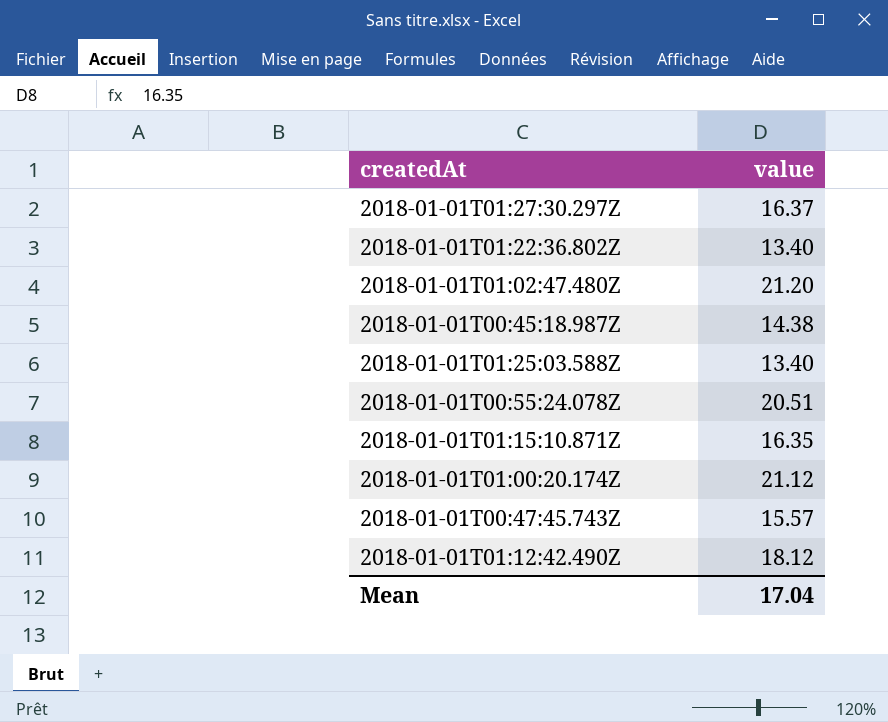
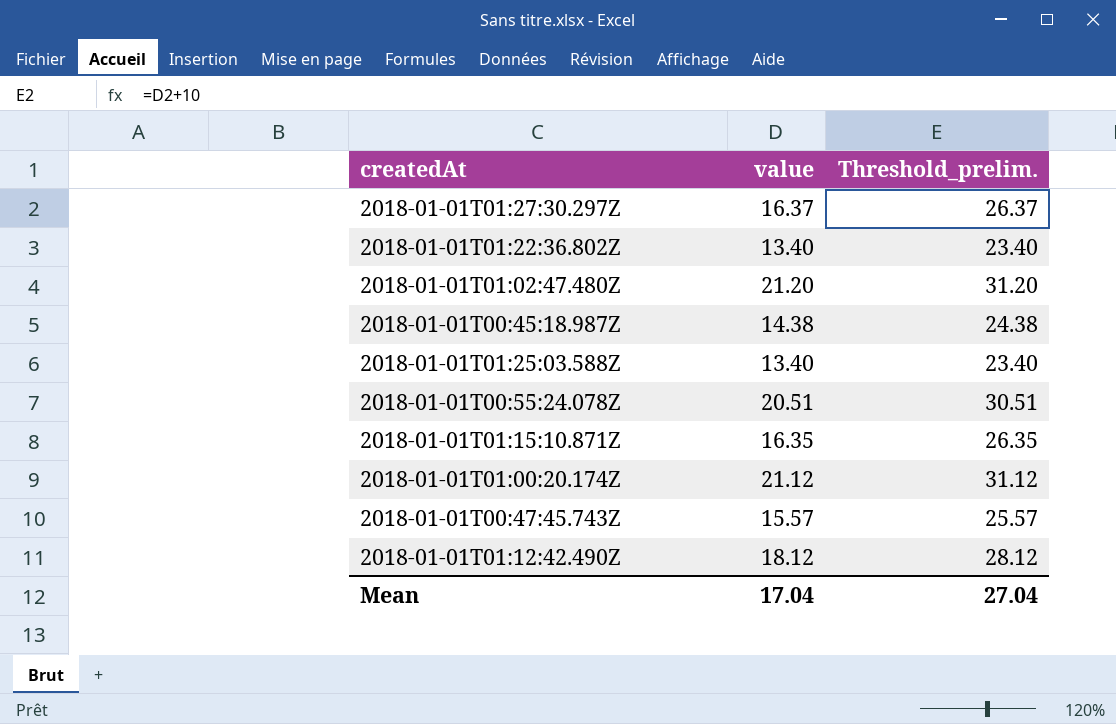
column Threshold_prelim. | formula: none -> [value] + 10

